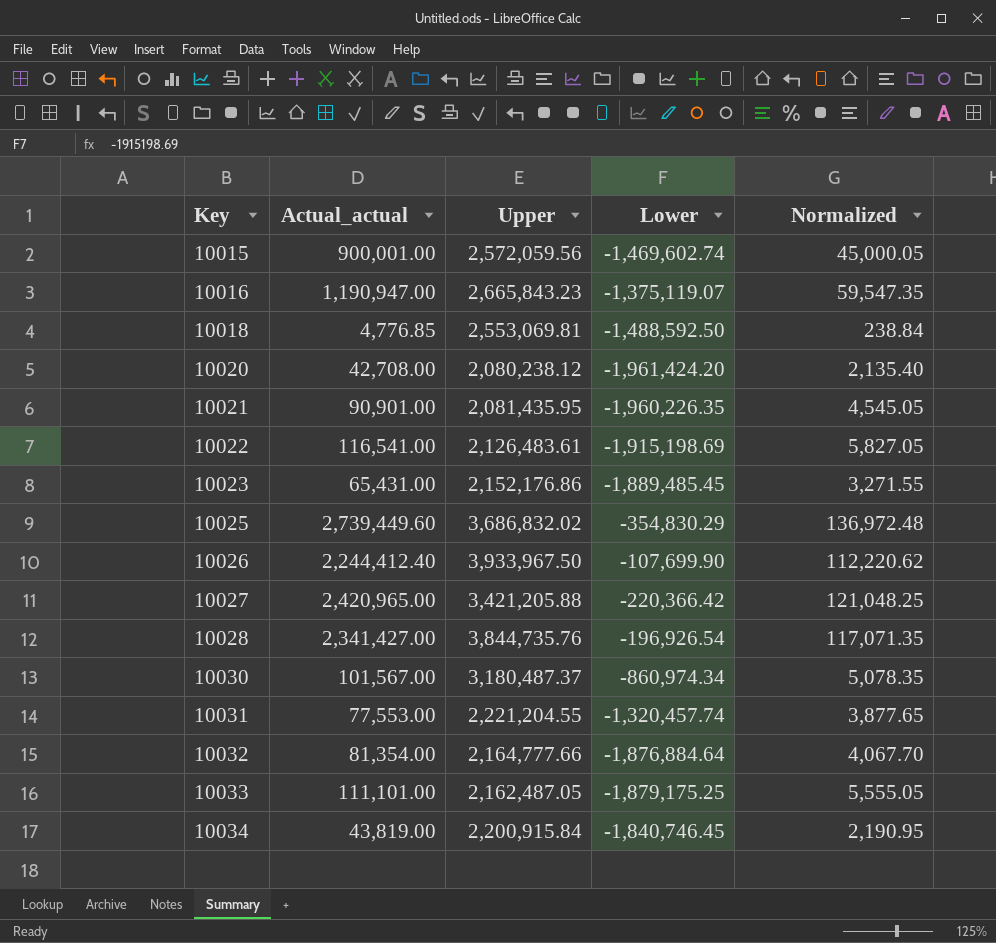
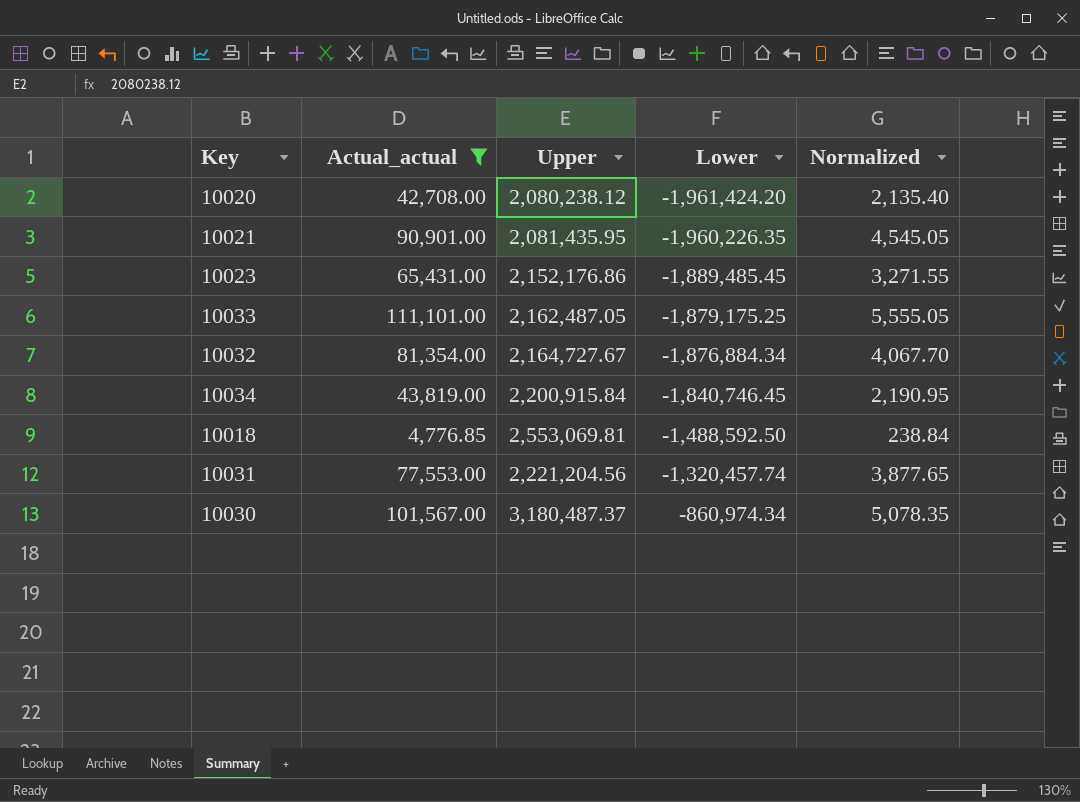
filter: none -> Actual_actual <= 111,101.00
row order: Key ascending -> Lower ascending
10032 | Upper: 2,164,777.66 -> 2,164,727.67
10032 | Lower: -1,876,884.64 -> -1,876,884.34
10031 | Upper: 2,221,204.55 -> 2,221,204.56

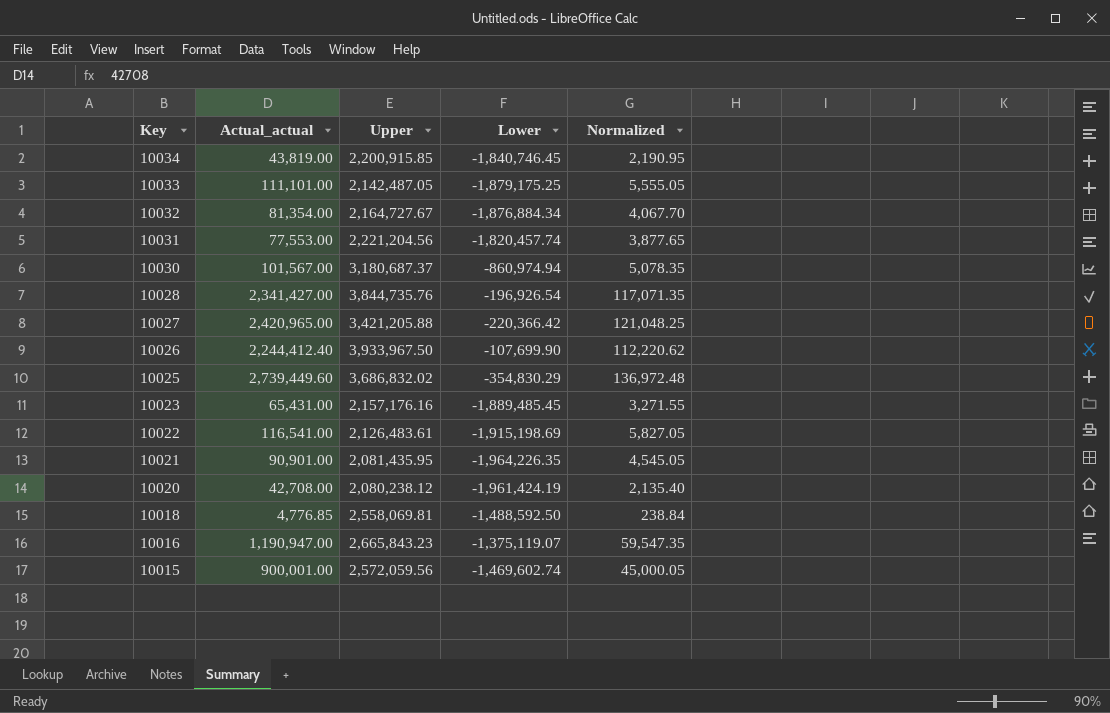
filter: Actual_actual <= 111,101.00 -> none
row order: Lower ascending -> Key descending
10034 | Upper: 2,200,915.84 -> 2,200,915.85
10033 | Upper: 2,162,487.05 -> 2,142,487.05
10031 | Lower: -1,320,457.74 -> -1,820,457.74
10030 | Upper: 3,180,487.37 -> 3,180,687.37
10030 | Lower: -860,974.34 -> -860,974.94
10023 | Upper: 2,152,176.86 -> 2,157,176.16
10021 | Lower: -1,960,226.35 -> -1,964,226.35
10020 | Lower: -1,961,424.20 -> -1,961,424.19
10018 | Upper: 2,553,069.81 -> 2,558,069.81

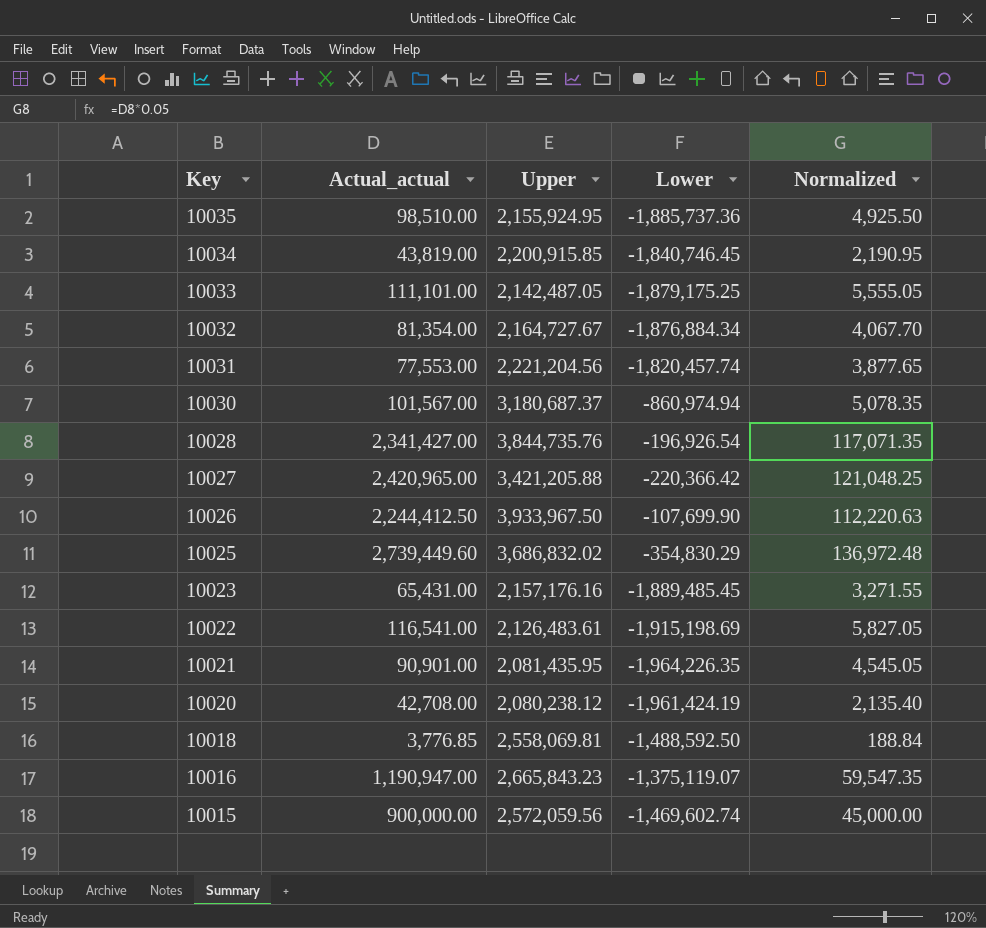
row 10035: none -> 98,510.00 | 2,155,924.95 | -1,885,737.36 | 4,925.50
10026 | Actual_actual: 2,244,412.40 -> 2,244,412.50
10026 | Normalized: 112,220.62 -> 112,220.63
10018 | Actual_actual: 4,776.85 -> 3,776.85
10018 | Normalized: 238.84 -> 188.84
10015 | Actual_actual: 900,001.00 -> 900,000.00
10015 | Normalized: 45,000.05 -> 45,000.00

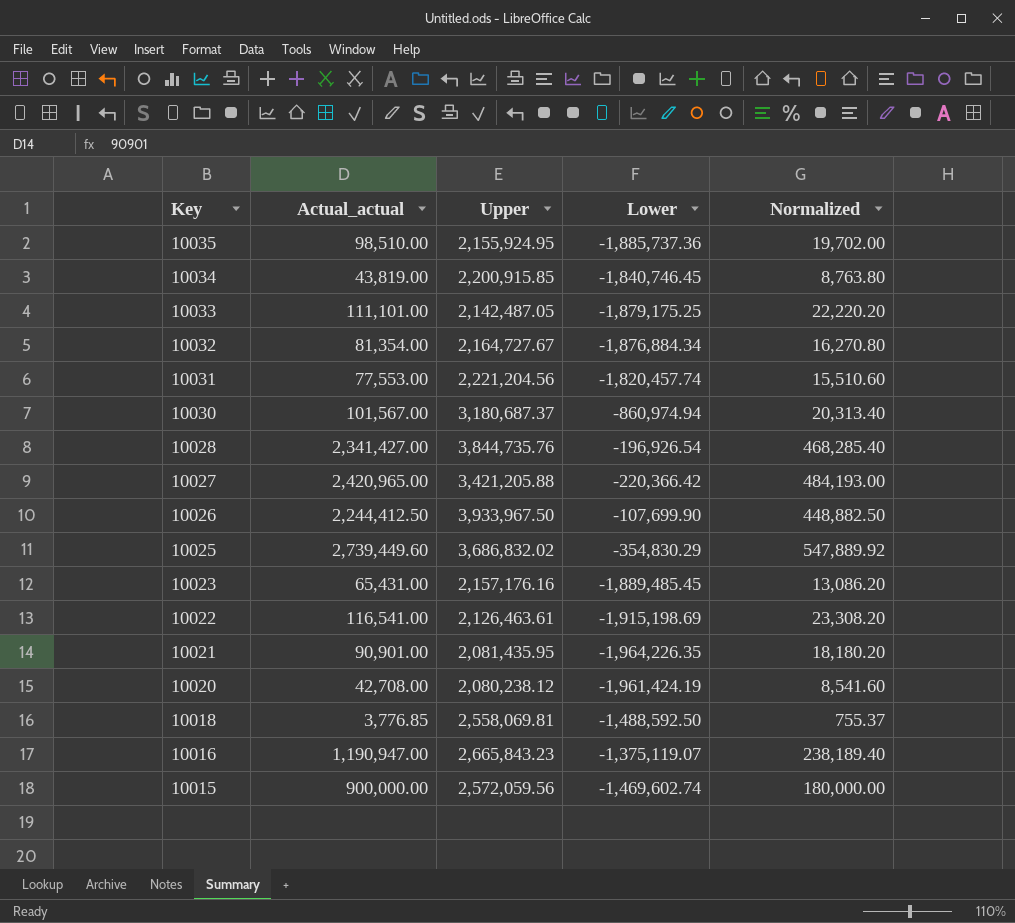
column Normalized | formula: [Actual_actual] * 0.05 -> [Actual_actual] * 0.2
10022 | Upper: 2,126,483.61 -> 2,126,463.61

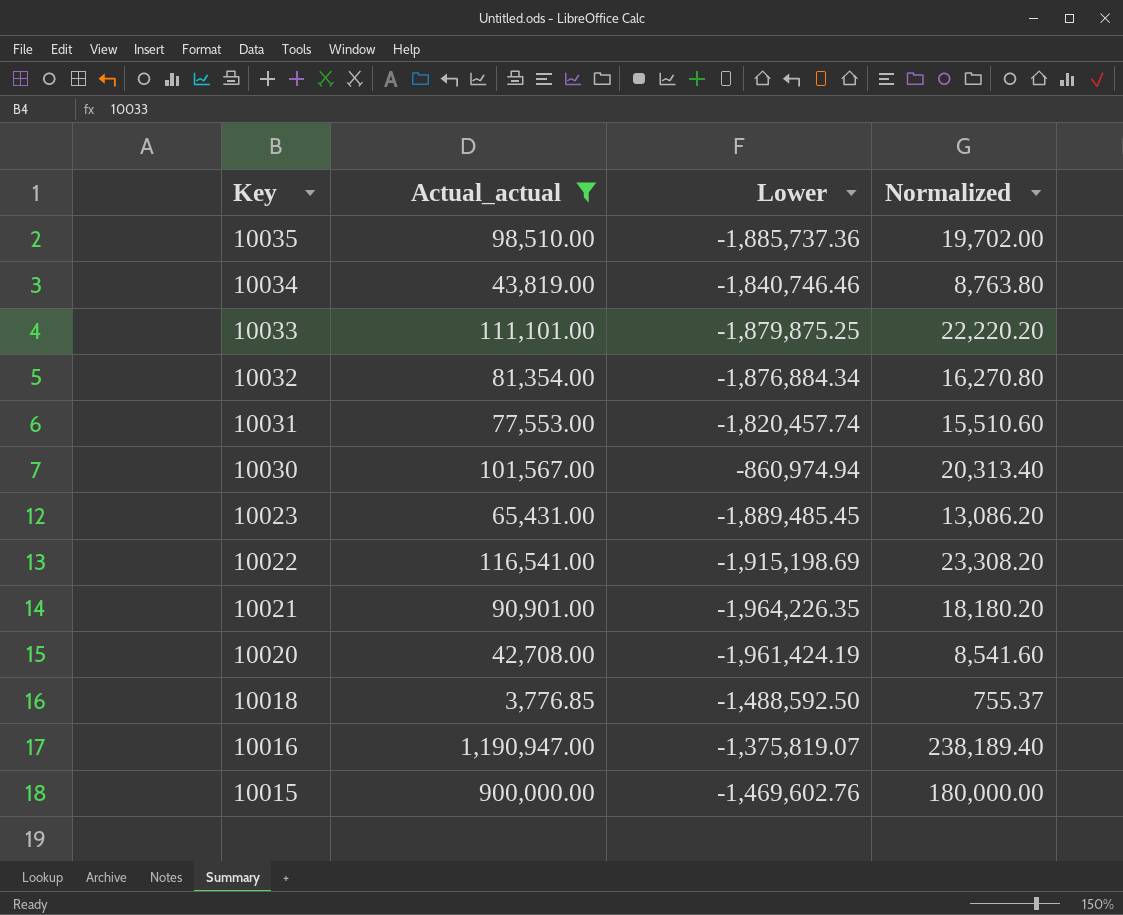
filter: none -> Actual_actual <= 1,190,947.00
column Upper | position: 3 -> none
10034 | Lower: -1,840,746.45 -> -1,840,746.46
10033 | Lower: -1,879,175.25 -> -1,879,875.25
10016 | Lower: -1,375,119.07 -> -1,375,819.07
10015 | Lower: -1,469,602.74 -> -1,469,602.76

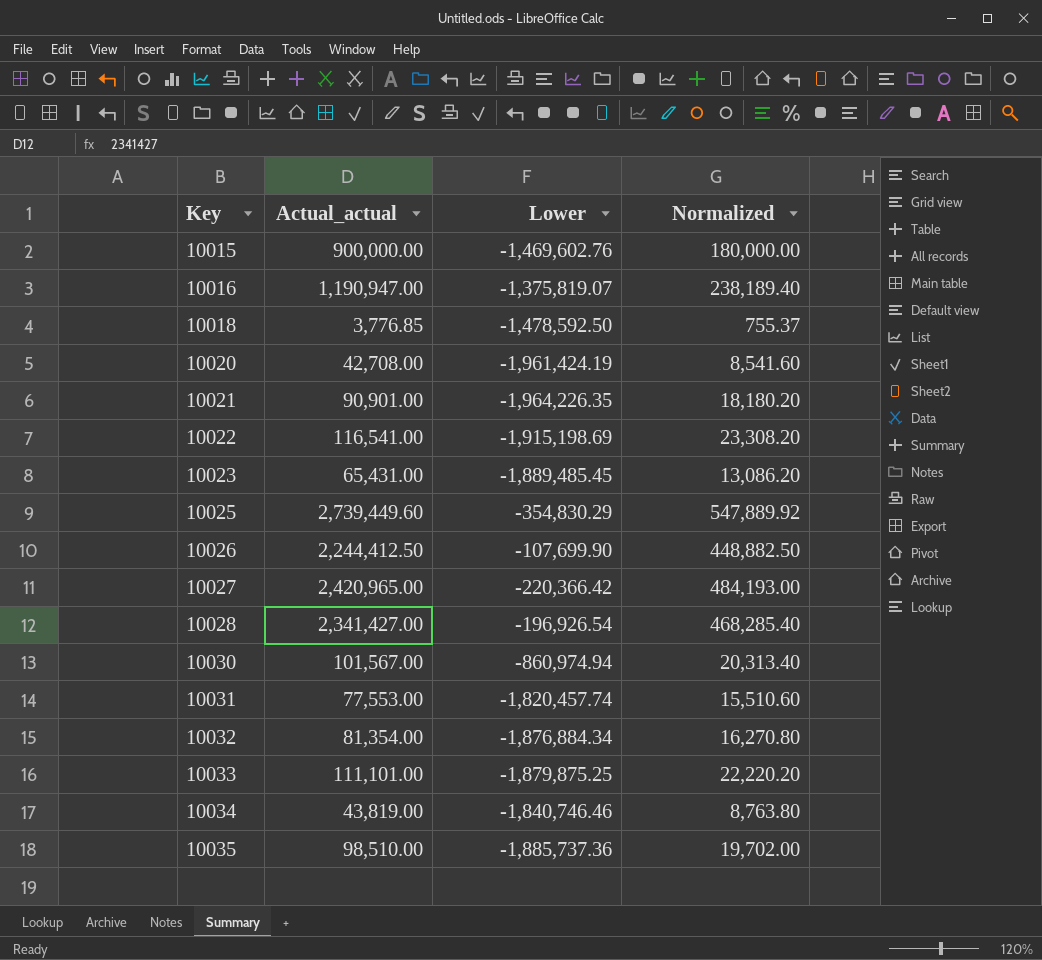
filter: Actual_actual <= 1,190,947.00 -> none
row order: Key descending -> Key ascending
10018 | Lower: -1,488,592.50 -> -1,478,592.50

